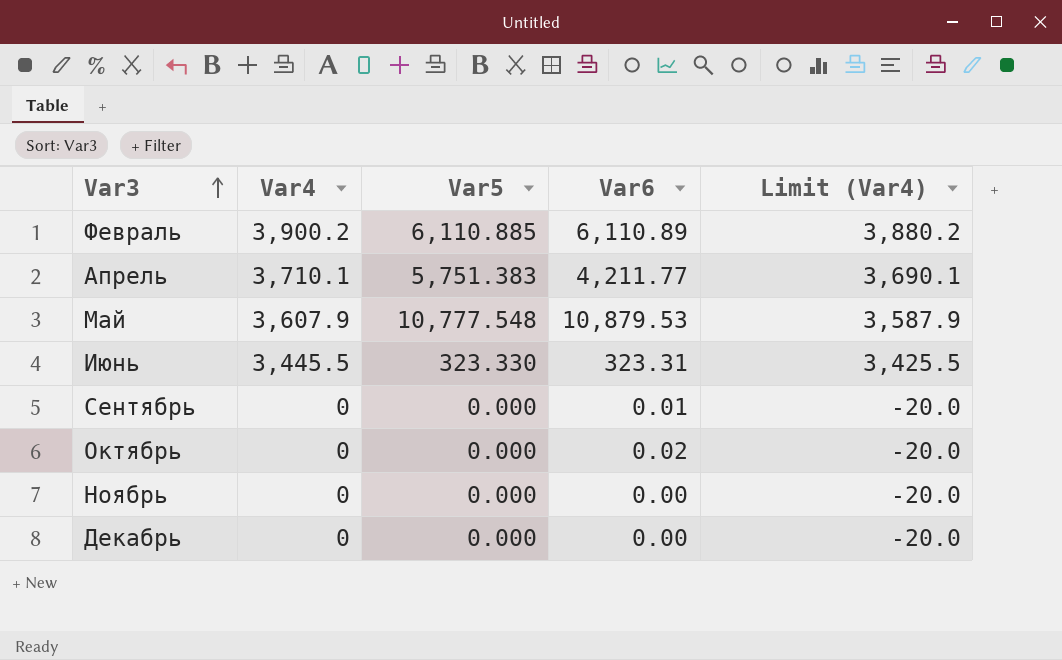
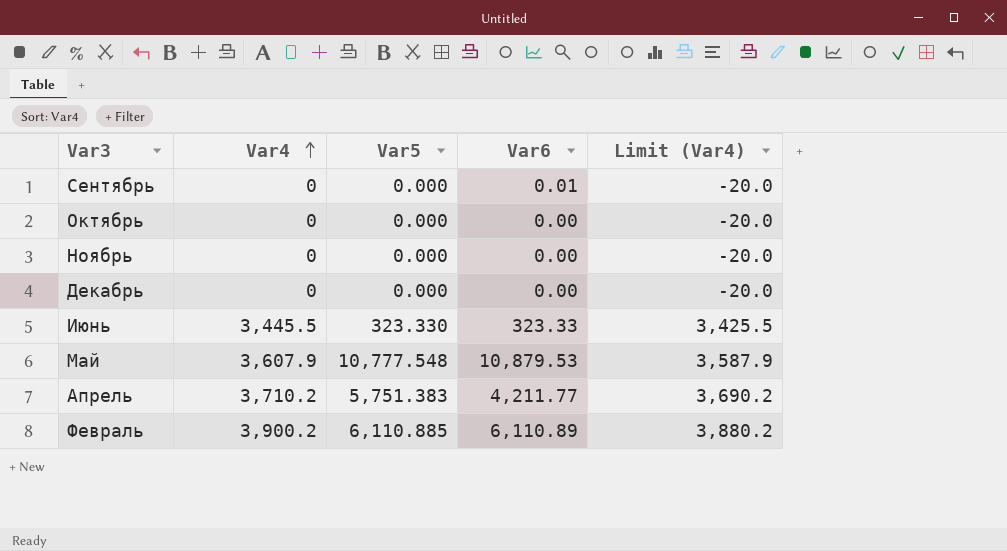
row order: Var3 ascending -> Var4 ascending
Октябрь | Var6: 0.02 -> 0.00
Июнь | Var6: 323.31 -> 323.33
Апрель | Var4: 3,710.1 -> 3,710.2
Апрель | Limit (Var4): 3,690.1 -> 3,690.2

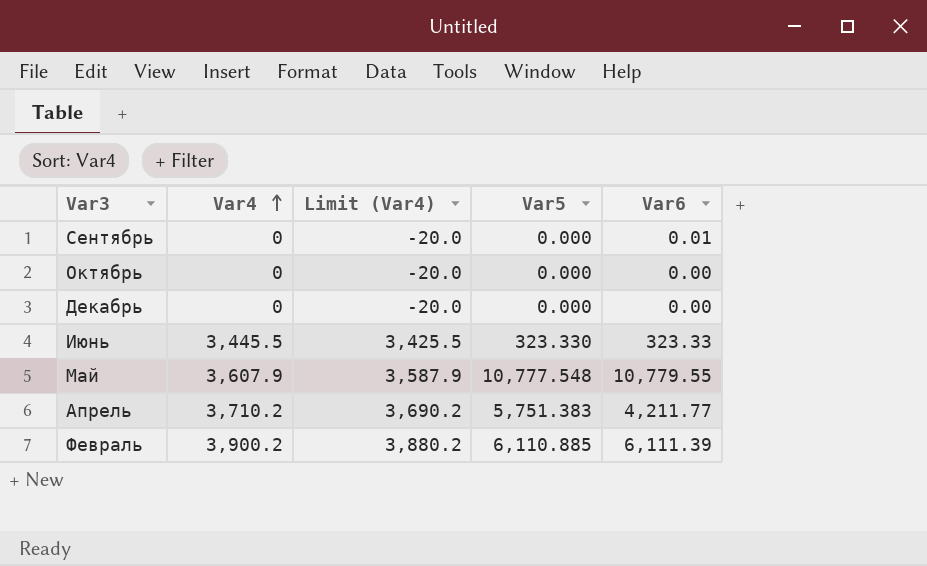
column Limit (Var4) | position: 5 -> 3
row Ноябрь: 0 | 0.000 | 0.00 | -20.0 -> none
Май | Var6: 10,879.53 -> 10,779.55
Февраль | Var6: 6,110.89 -> 6,111.39

